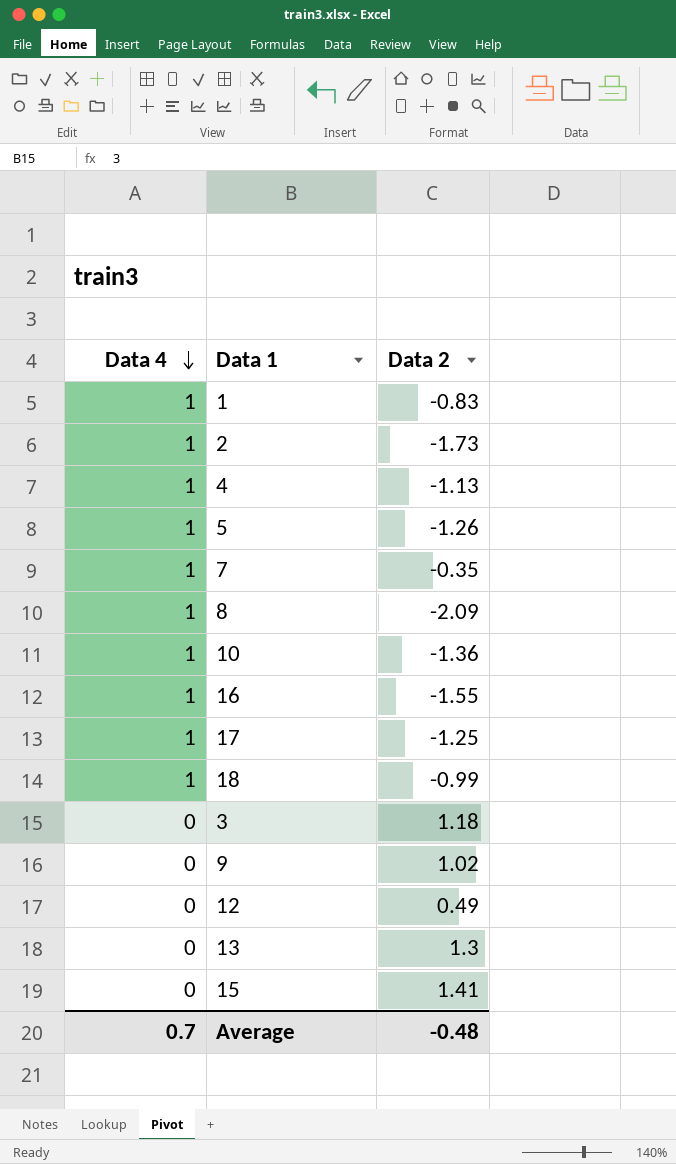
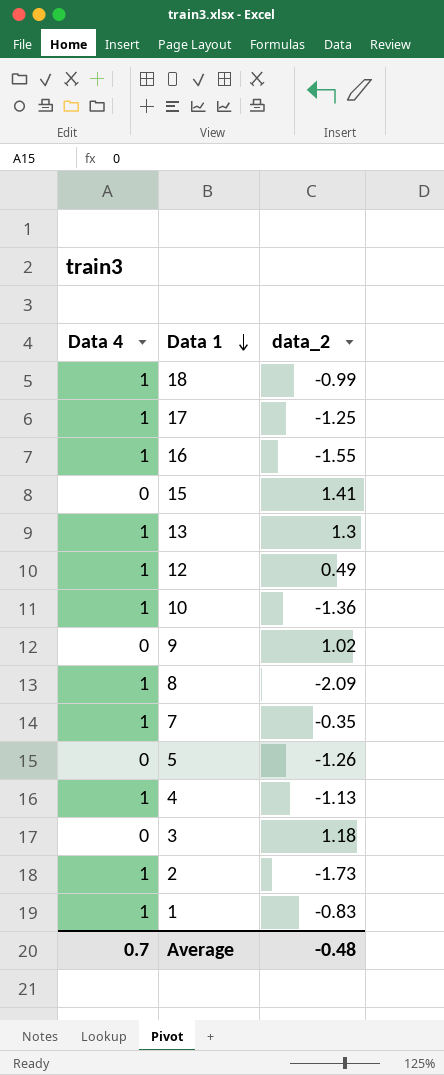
row order: Data 4 descending -> Data 1 descending
column name: Data 2 -> data_2
13 | Data 4: 0 -> 1
12 | Data 4: 0 -> 1
5 | Data 4: 1 -> 0

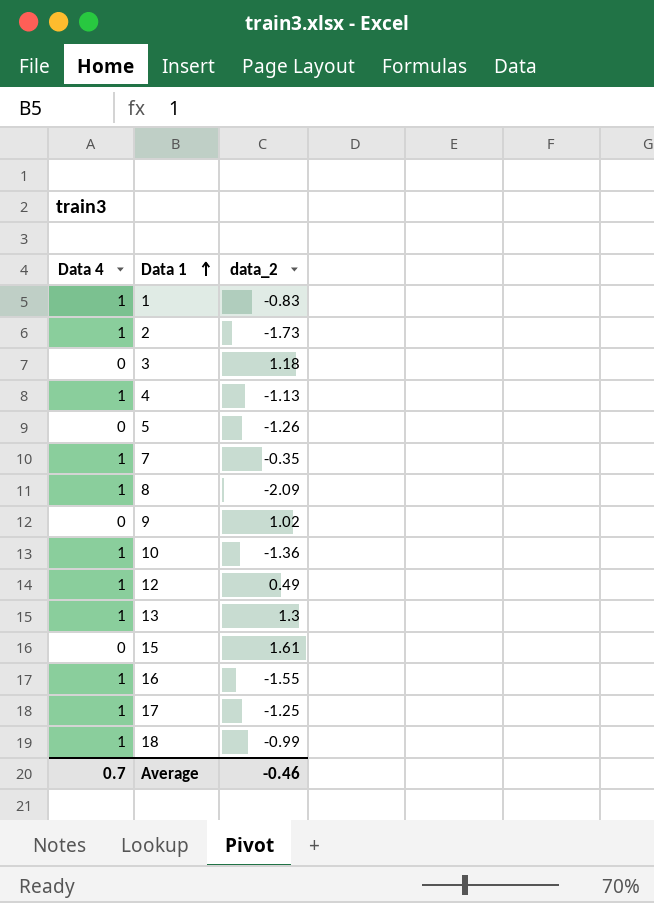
row order: Data 1 descending -> Data 1 ascending
15 | data_2: 1.41 -> 1.61
Average | data_2: -0.48 -> -0.46

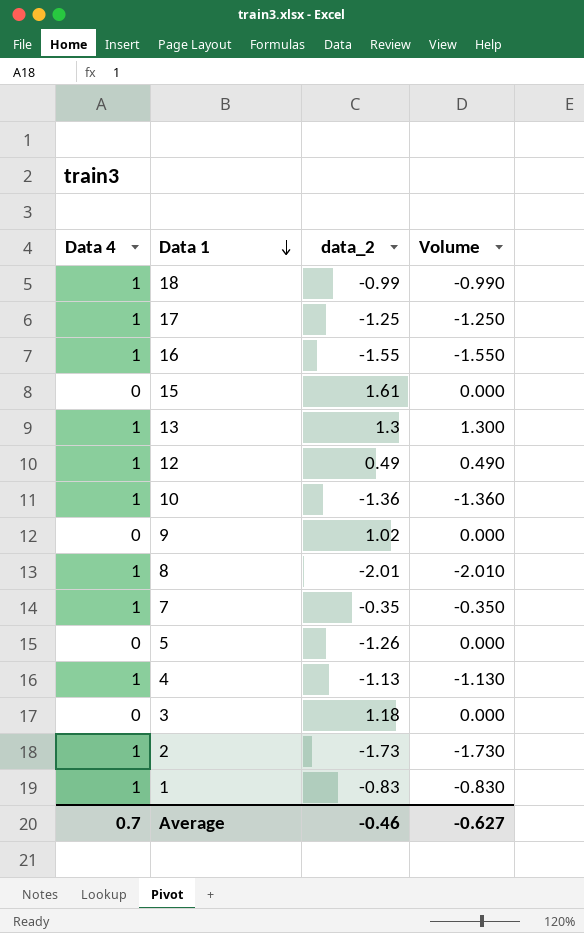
row order: Data 1 ascending -> Data 1 descending
column Volume | formula: none -> [Data 4] * [data_2]
8 | data_2: -2.09 -> -2.01

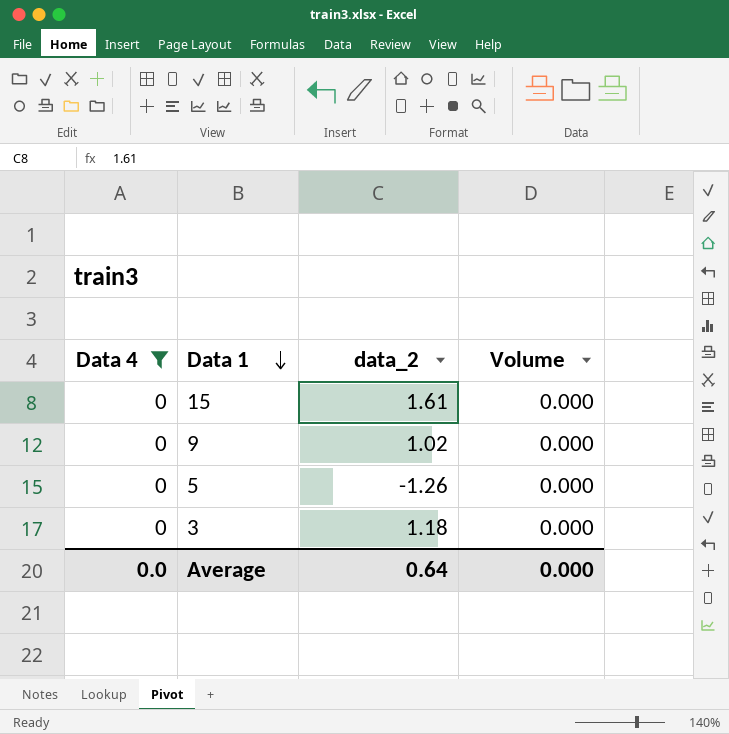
filter: none -> Data 4 = 0
Average | Data 4: 0.7 -> 0.0
Average | data_2: -0.46 -> 0.64
Average | Volume: -0.627 -> 0.000

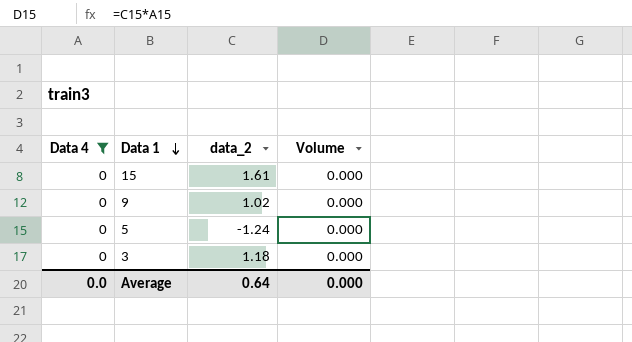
5 | data_2: -1.26 -> -1.24

